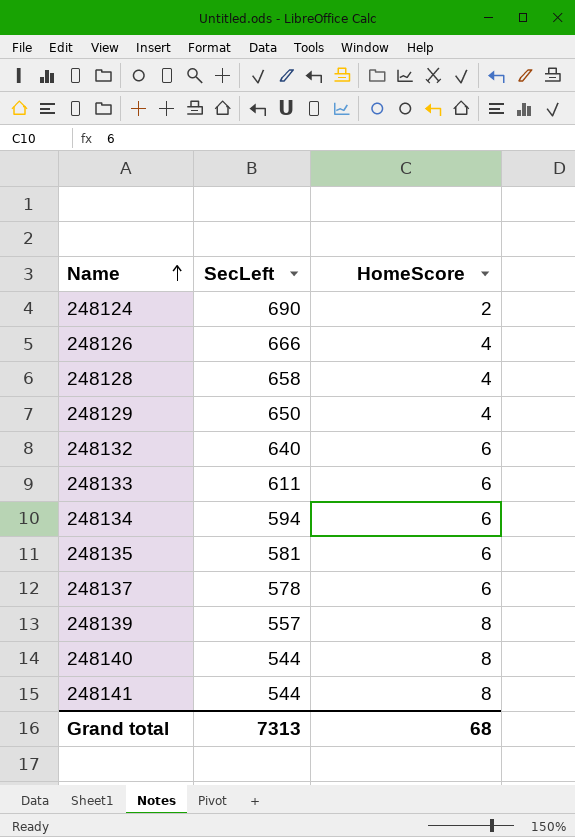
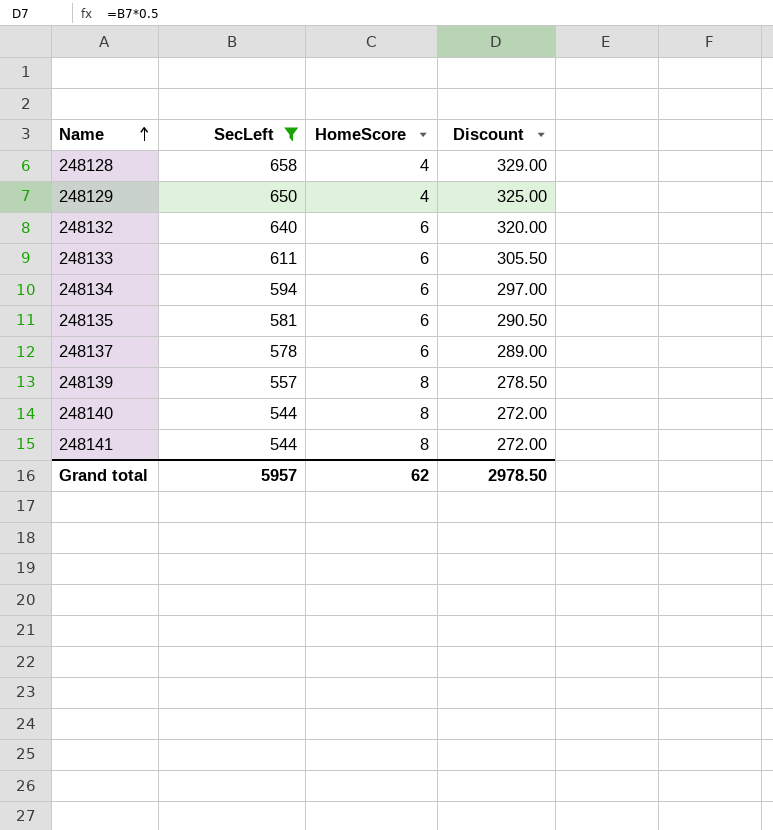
filter: none -> SecLeft <= 658
column Discount | formula: none -> [SecLeft] * 0.5
Grand total | SecLeft: 7313 -> 5957
Grand total | HomeScore: 68 -> 62

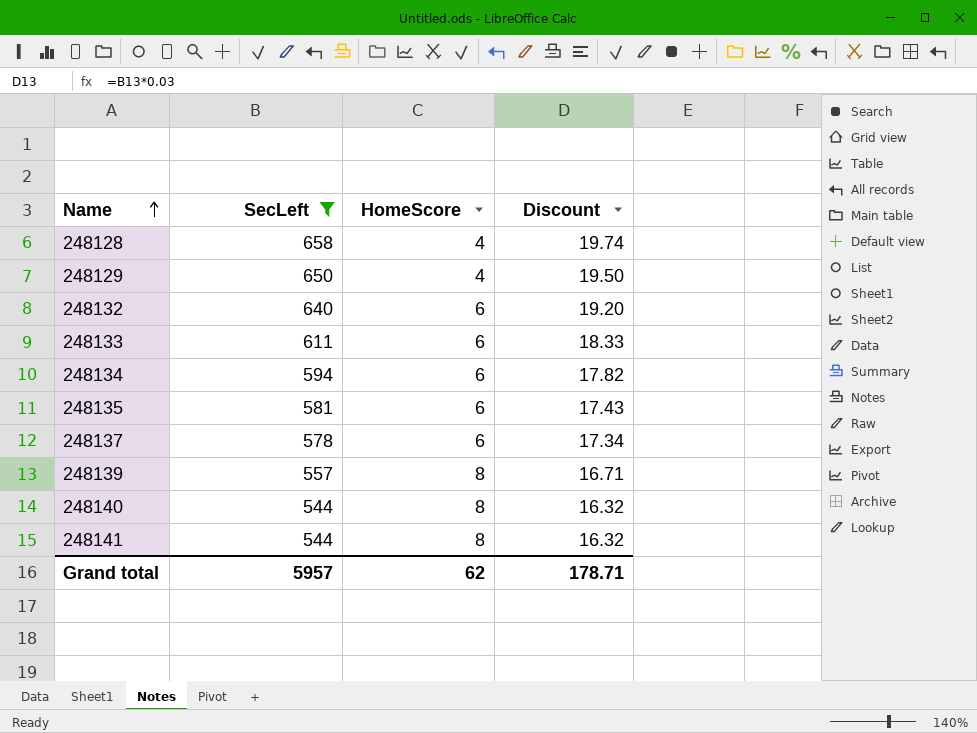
column Discount | formula: [SecLeft] * 0.5 -> [SecLeft] * 0.03
Grand total | Discount: 2978.50 -> 178.71

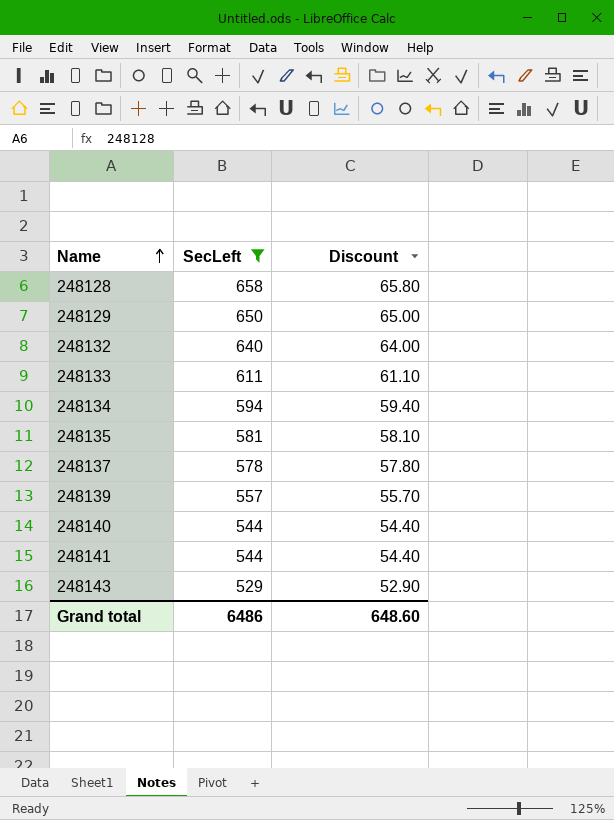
column HomeScore | position: 3 -> none
column Discount | formula: [SecLeft] * 0.03 -> [SecLeft] * 0.1
row 248143: none -> 529 | 52.90
Grand total | SecLeft: 5957 -> 6486
Grand total | Discount: 178.71 -> 648.60

